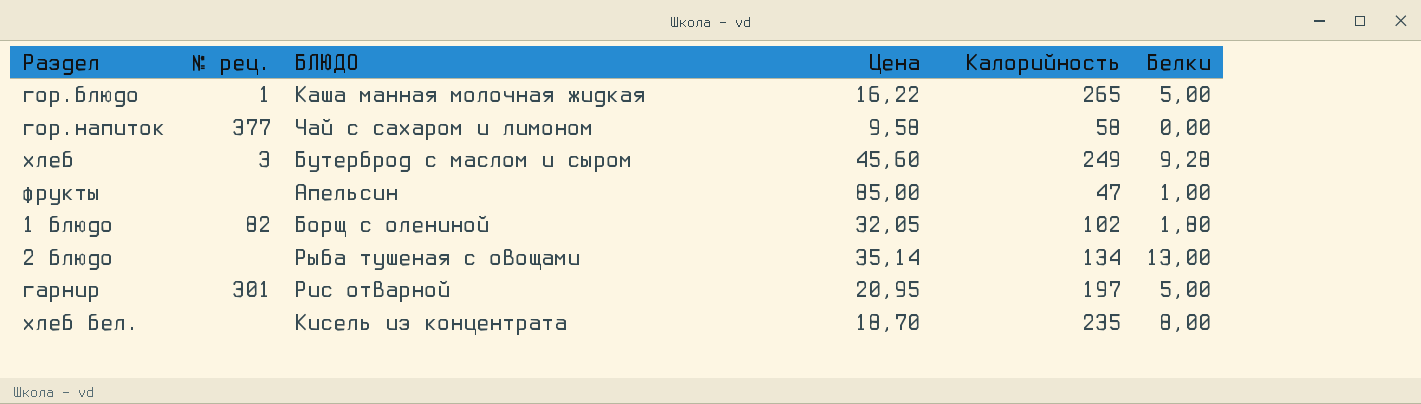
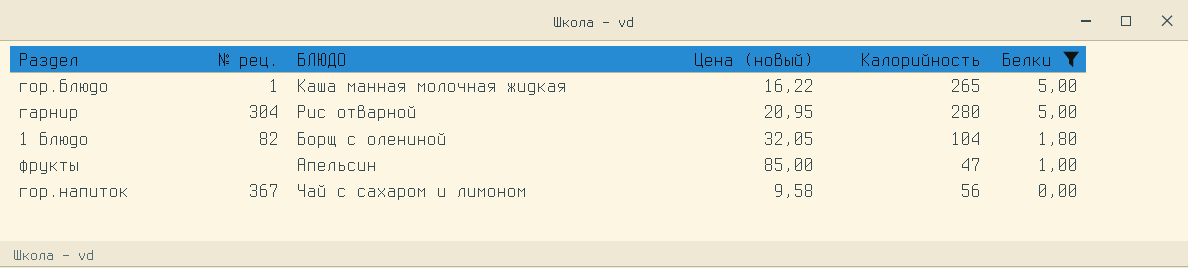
filter: none -> Белки <= 5,00
row order: none -> Белки descending
column name: Цена -> Цена (новый)
гарнир | № рец.: 301 -> 304
гарнир | Калорийность: 197 -> 280
1 блюдо | Калорийность: 102 -> 104
гор.напиток | № рец.: 377 -> 367
гор.напиток | Калорийность: 58 -> 56

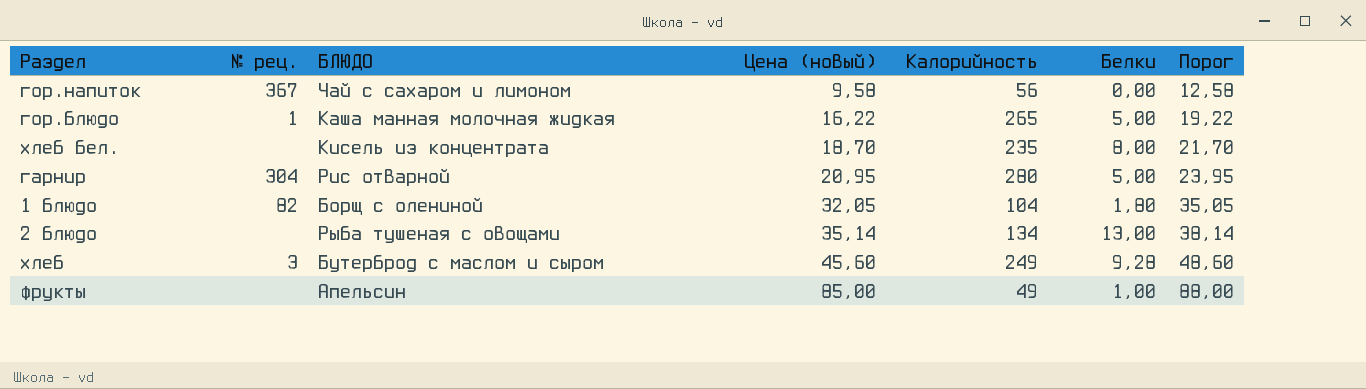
filter: Белки <= 5,00 -> none
row order: Белки descending -> Цена (новый) ascending
column Порог | formula: none -> [Цена (новый)] + 3
фрукты | Калорийность: 47 -> 49

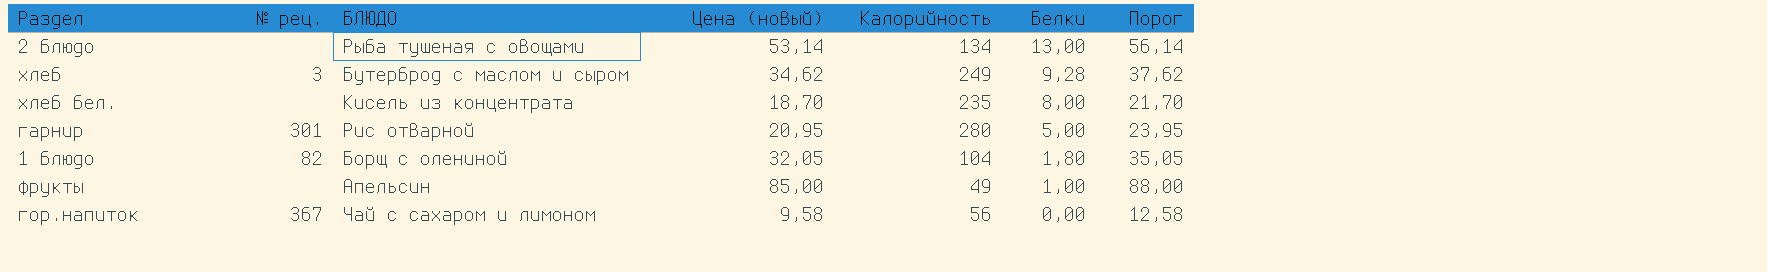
row order: Цена (новый) ascending -> Белки descending
row гор.блюдо: 1 | Каша манная молочная жидкая | 16,22 | 265 | 5,00 | 19,22 -> none
2 блюдо | Цена (новый): 35,14 -> 53,14
2 блюдо | Порог: 38,14 -> 56,14
хлеб | Цена (новый): 45,60 -> 34,62
хлеб | Порог: 48,60 -> 37,62
гарнир | № рец.: 304 -> 301

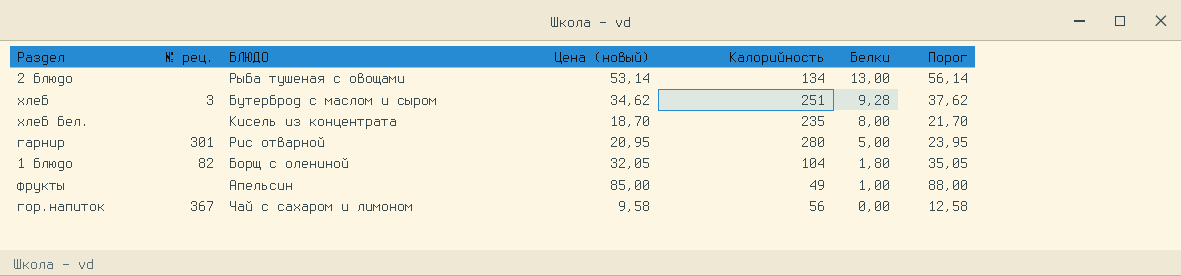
хлеб | Калорийность: 249 -> 251

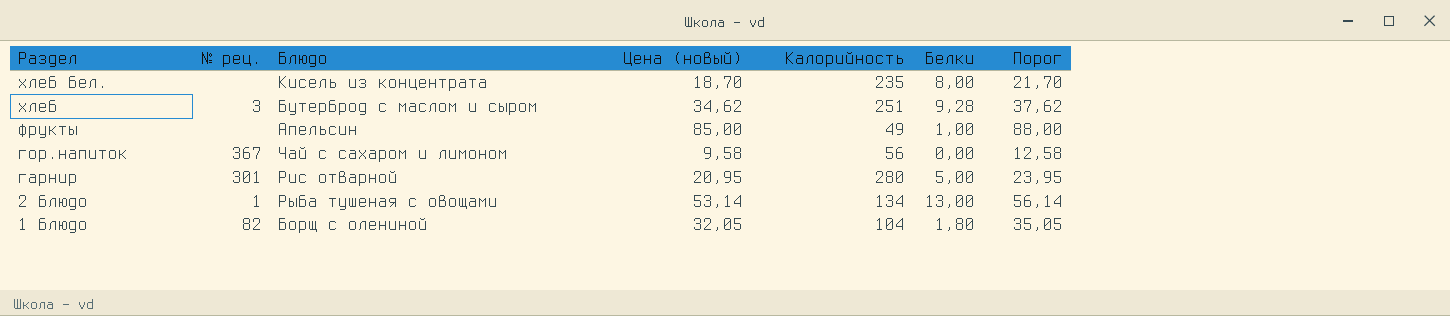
row order: Белки descending -> Раздел descending
column name: БЛЮДО -> Блюдо
2 блюдо | № рец.: none -> 1

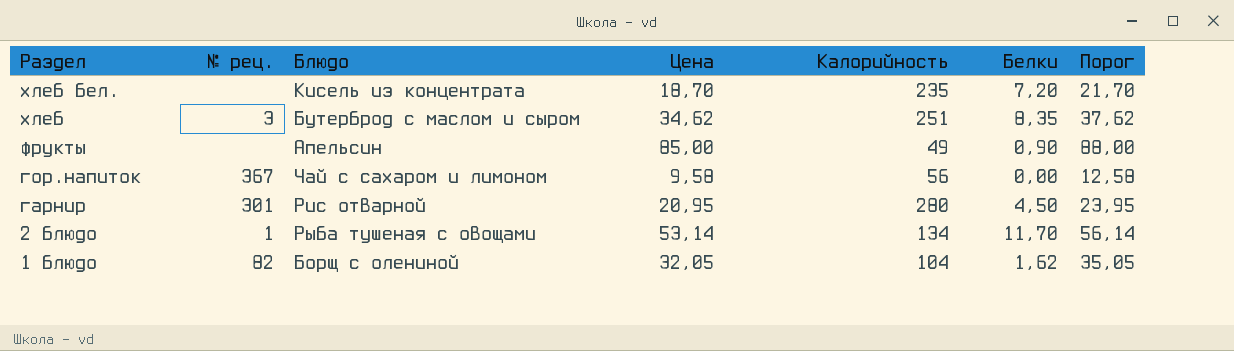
column name: Цена (новый) -> Цена
хлеб бел. | Белки: 8,00 -> 7,20
хлеб | Белки: 9,28 -> 8,35
фрукты | Белки: 1,00 -> 0,90
гарнир | Белки: 5,00 -> 4,50
2 блюдо | Белки: 13,00 -> 11,70
1 блюдо | Белки: 1,80 -> 1,62

